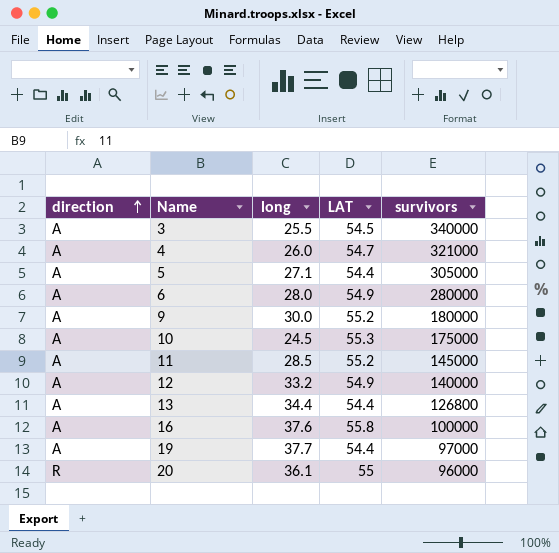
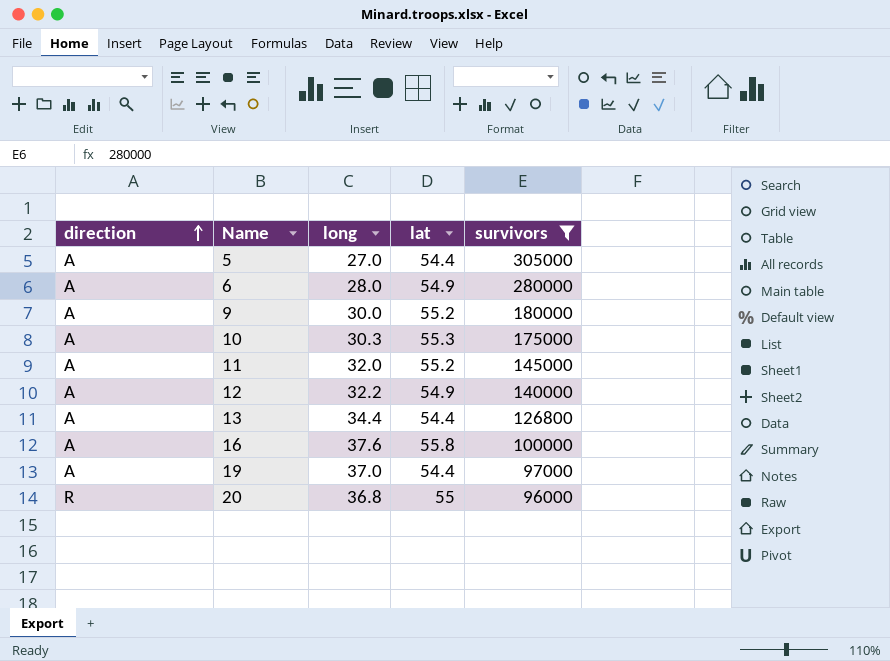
filter: none -> survivors <= 305000
column name: LAT -> lat
5 | long: 27.1 -> 27.0
10 | long: 24.5 -> 30.3
11 | long: 28.5 -> 32.0
12 | long: 33.2 -> 32.2
19 | long: 37.7 -> 37.0
20 | long: 36.1 -> 36.8

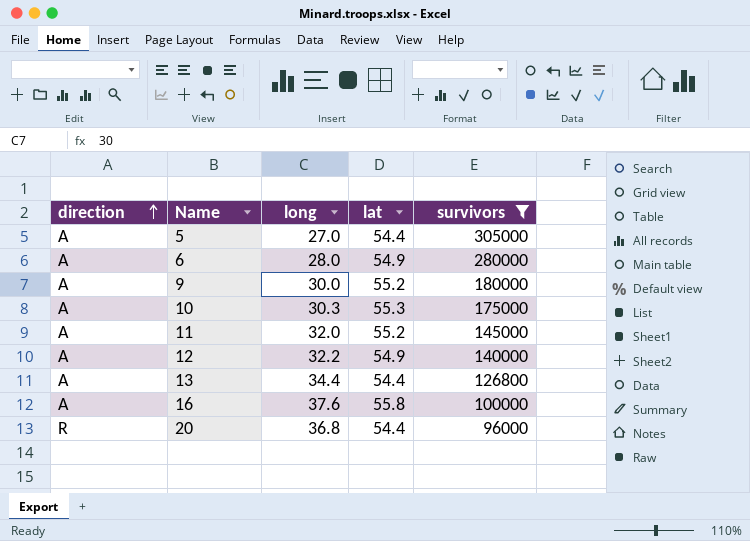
row 19: A | 37.0 | 54.4 | 97000 -> none
20 | lat: 55 -> 54.4

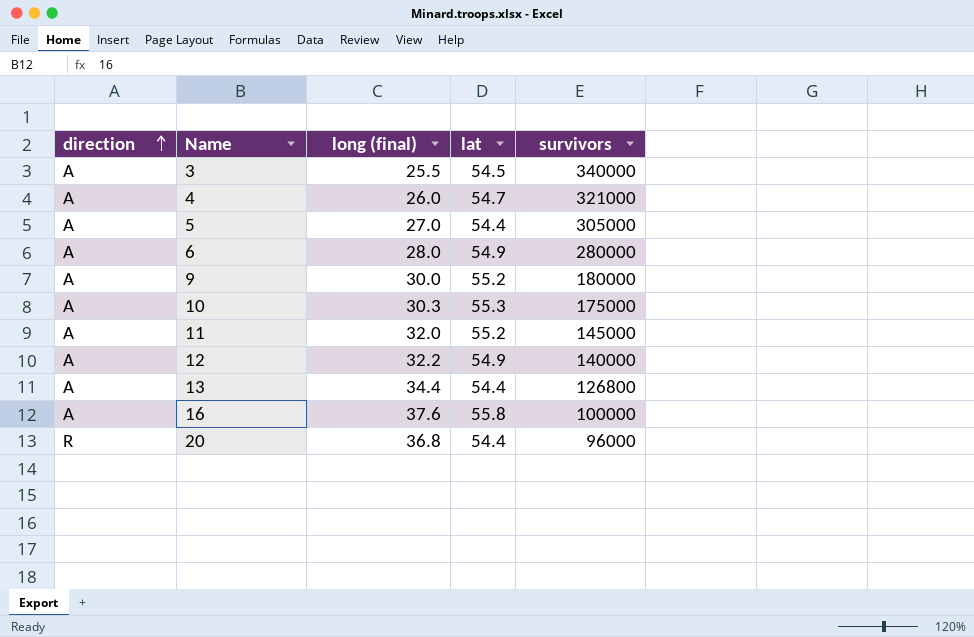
filter: survivors <= 305000 -> none
column name: long -> long (final)

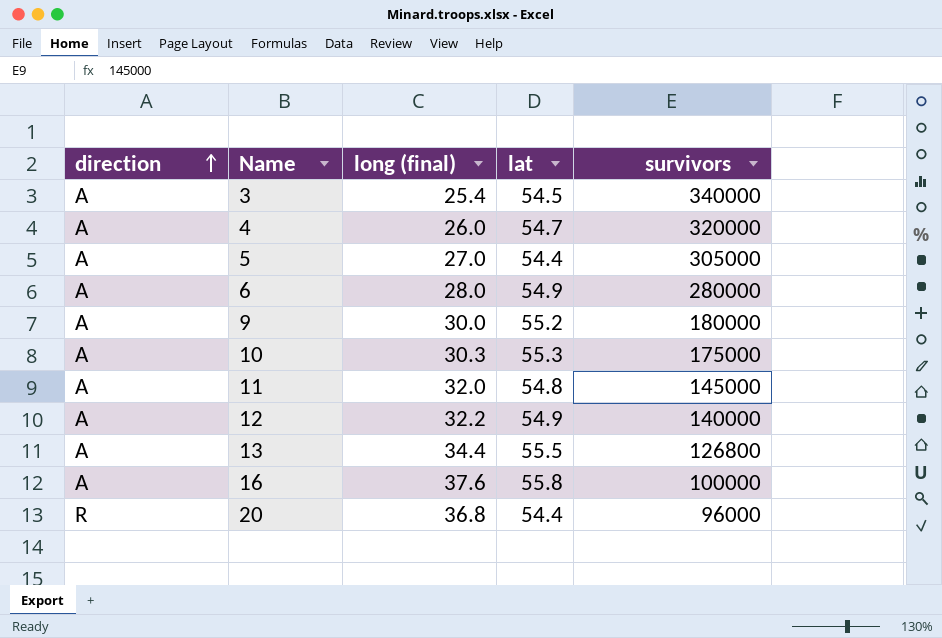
3 | long (final): 25.5 -> 25.4
4 | survivors: 321000 -> 320000
11 | lat: 55.2 -> 54.8
13 | lat: 54.4 -> 55.5

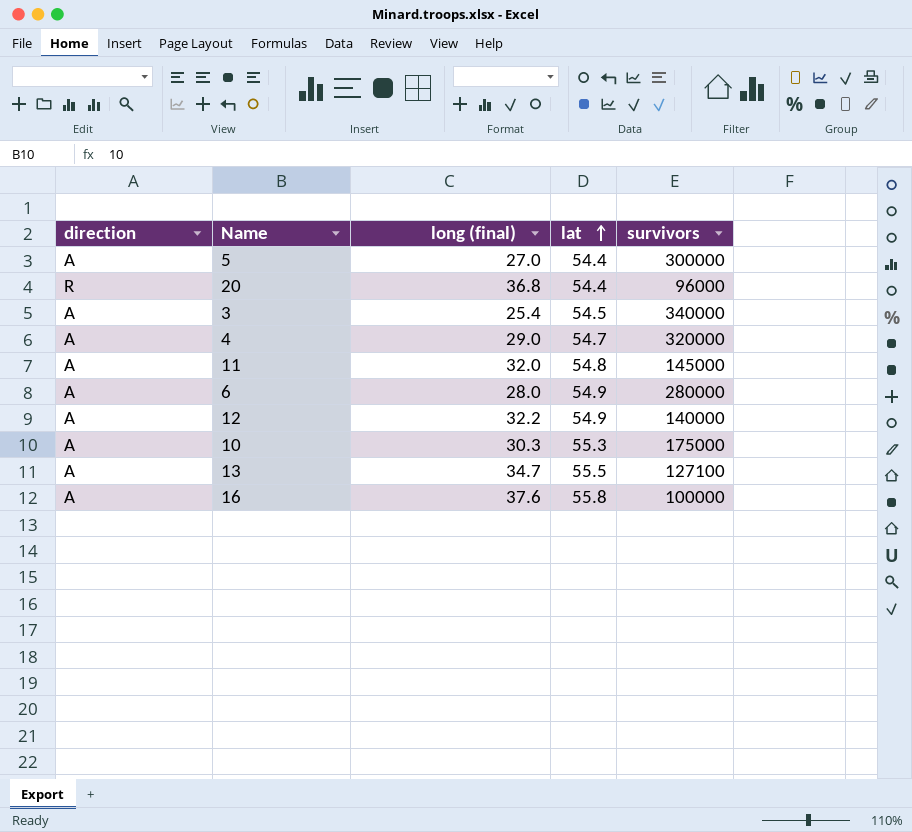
row order: direction ascending -> lat ascending
row 9: A | 30.0 | 55.2 | 180000 -> none
5 | survivors: 305000 -> 300000
4 | long (final): 26.0 -> 29.0
13 | long (final): 34.4 -> 34.7
13 | survivors: 126800 -> 127100

